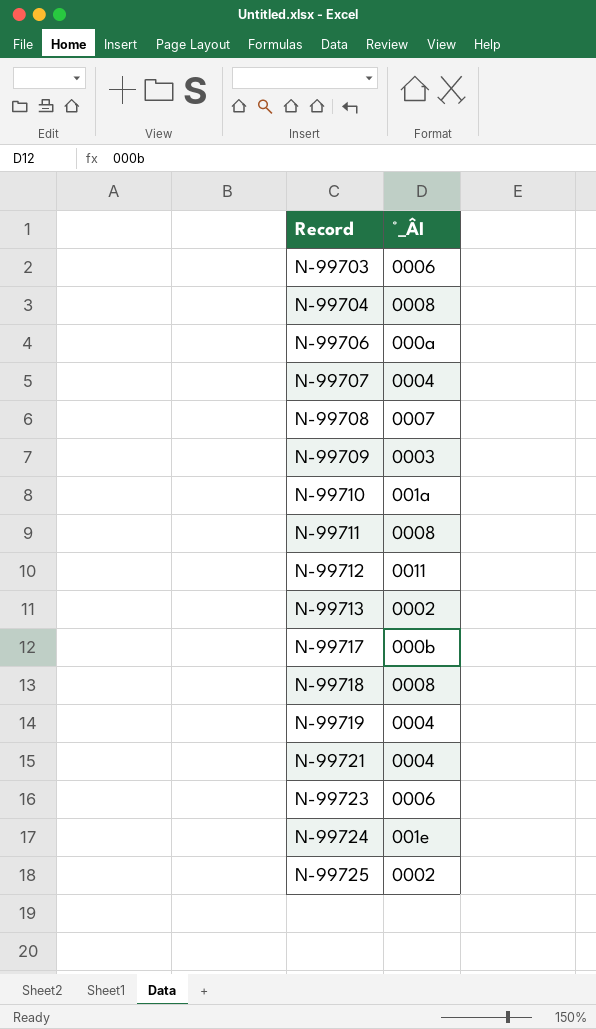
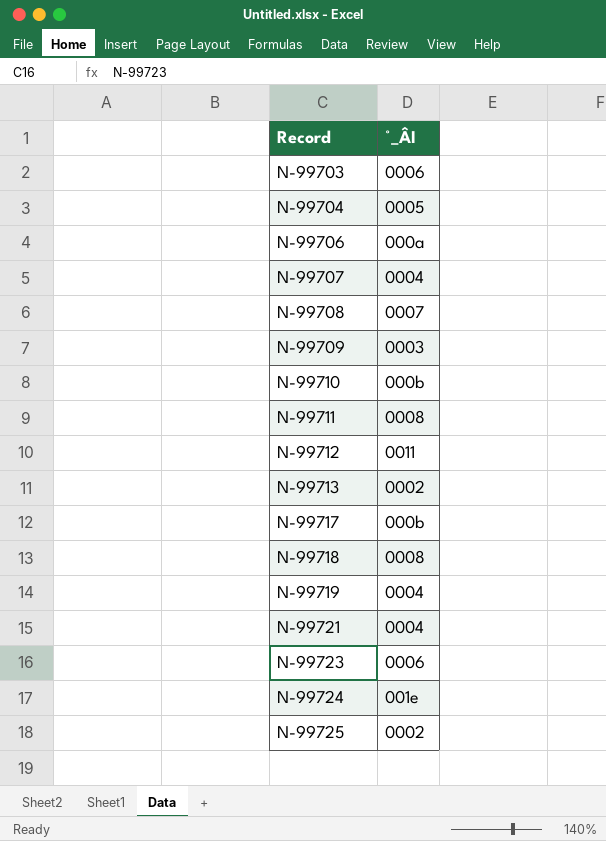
N-99704 | °_ÂI: 0008 -> 0005
N-99710 | °_ÂI: 001a -> 000b

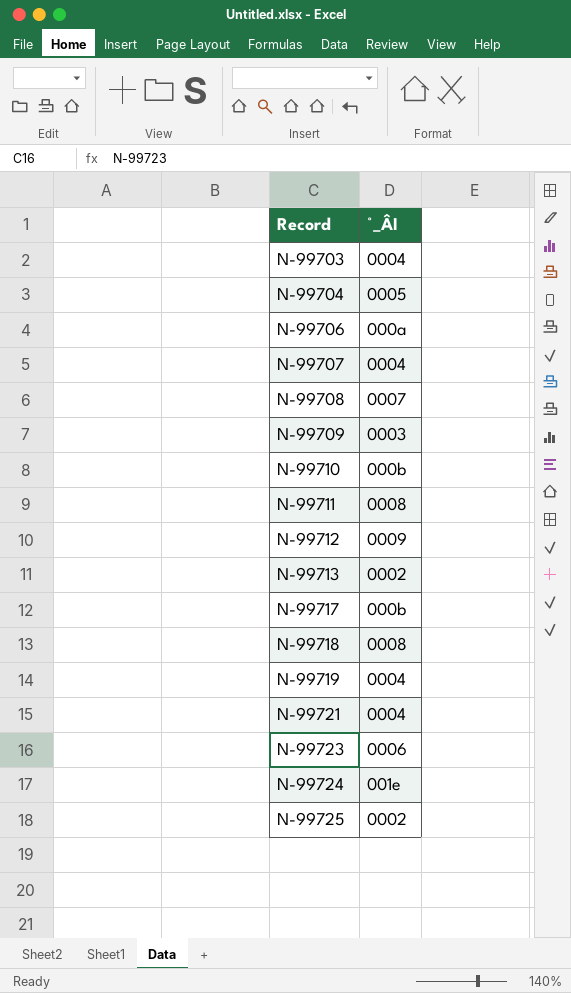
N-99703 | °_ÂI: 0006 -> 0004
N-99712 | °_ÂI: 0011 -> 0009

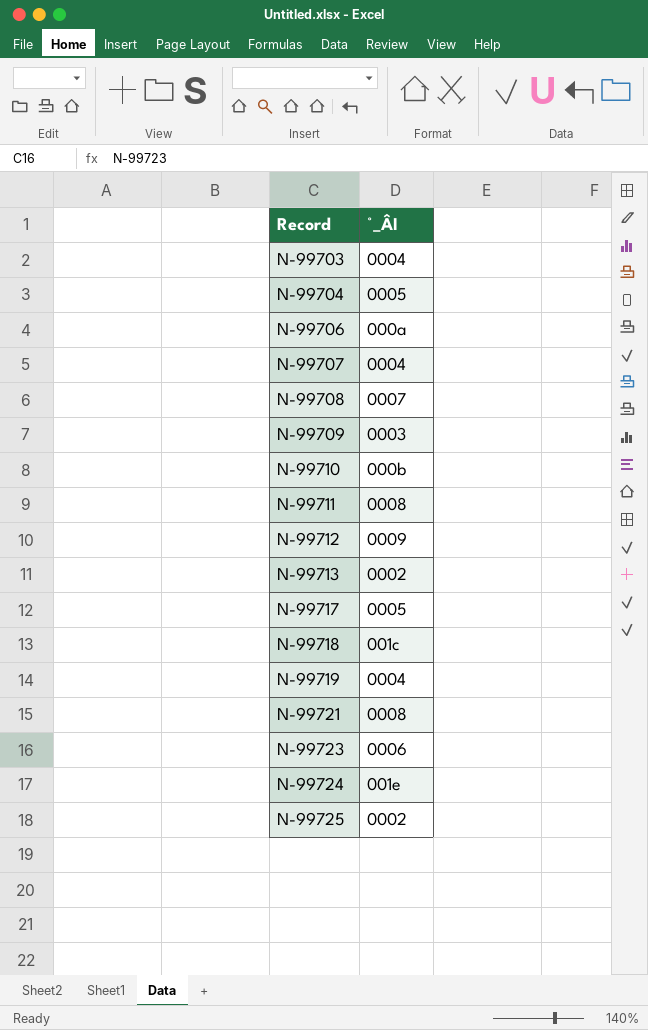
N-99717 | °_ÂI: 000b -> 0005
N-99718 | °_ÂI: 0008 -> 001c
N-99721 | °_ÂI: 0004 -> 0008

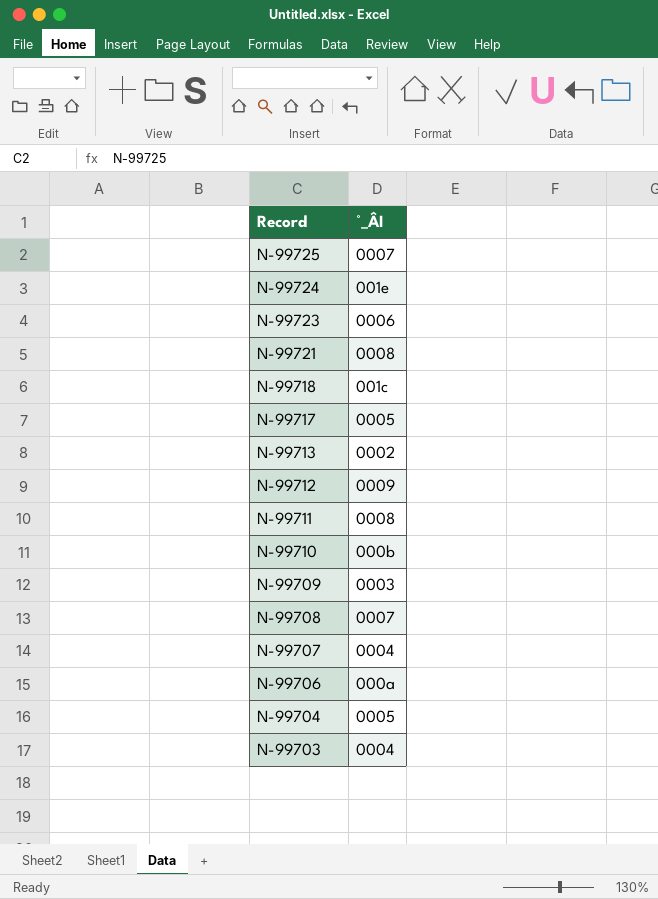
row order: Record ascending -> Record descending
row N-99719: 0004 -> none
N-99725 | °_ÂI: 0002 -> 0007

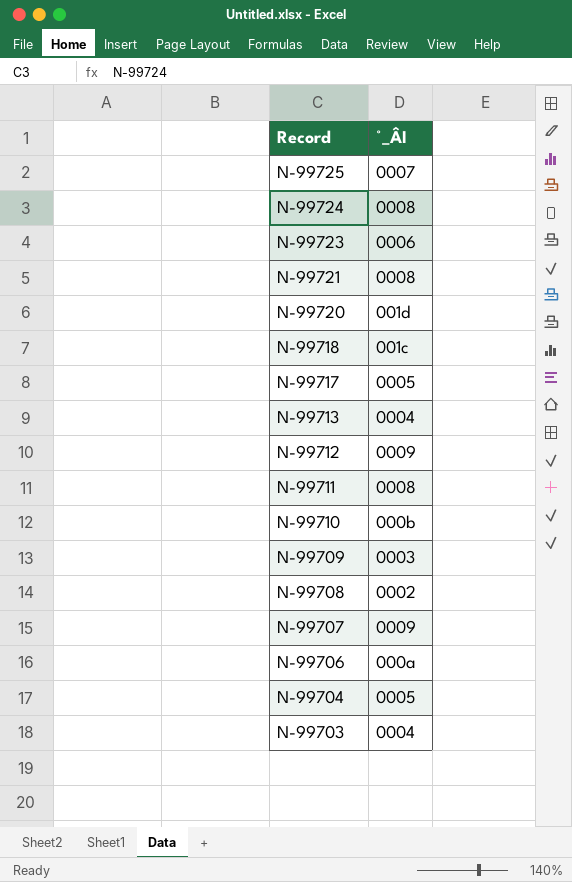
N-99724 | °_ÂI: 001e -> 0008
row N-99720: none -> 001d
N-99713 | °_ÂI: 0002 -> 0004
N-99708 | °_ÂI: 0007 -> 0002
N-99707 | °_ÂI: 0004 -> 0009

